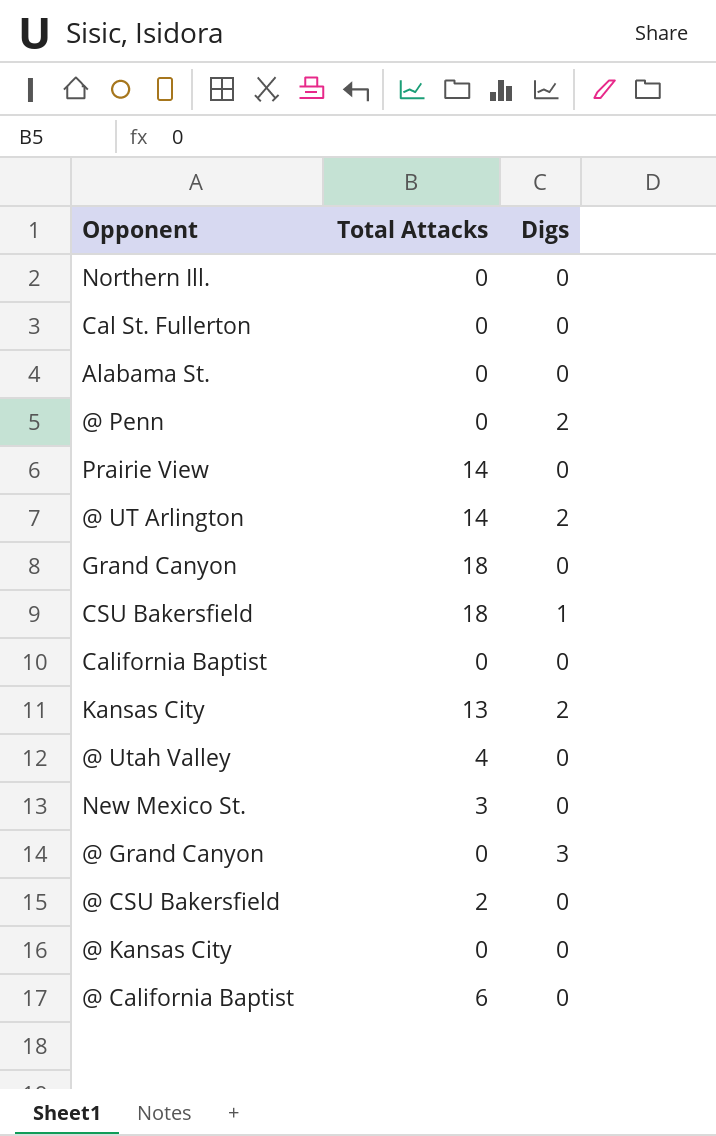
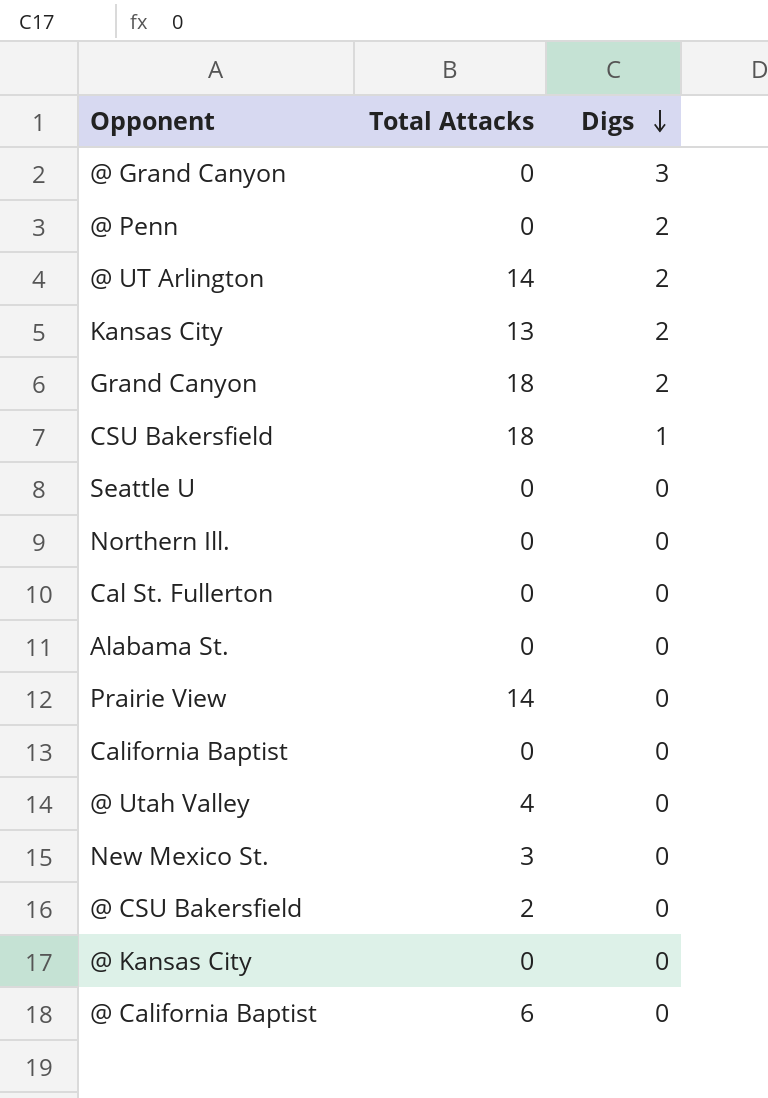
row order: none -> Digs descending
Grand Canyon | Digs: 0 -> 2
row Seattle U: none -> 0 | 0

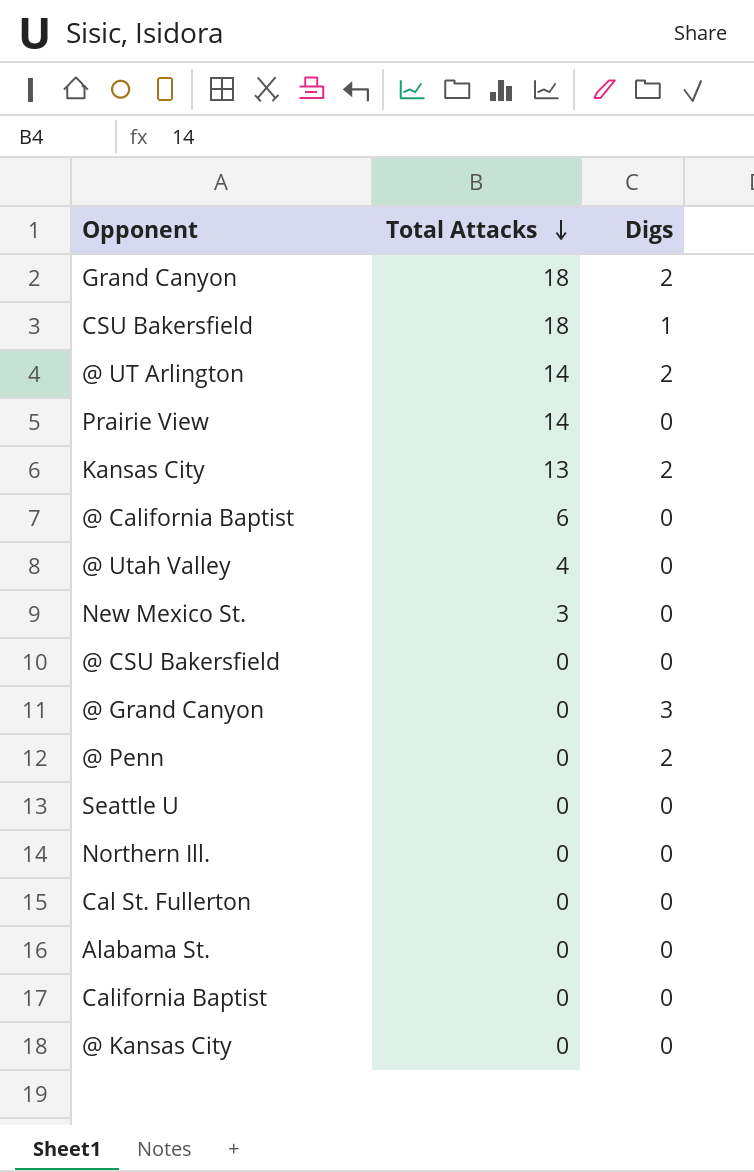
row order: Digs descending -> Total Attacks descending
@ CSU Bakersfield | Total Attacks: 2 -> 0

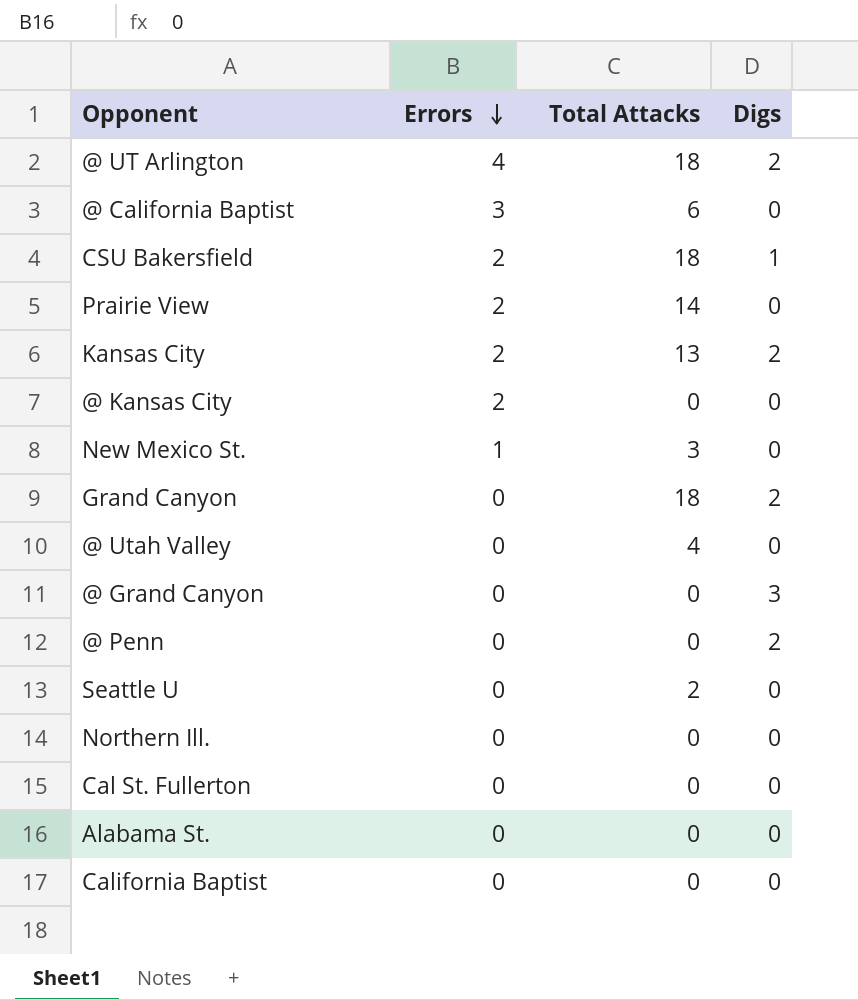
row order: Total Attacks descending -> Errors descending
column Errors | position: none -> 2
row @ CSU Bakersfield: 0 | 0 -> none
@ UT Arlington | Total Attacks: 14 -> 18
Seattle U | Total Attacks: 0 -> 2

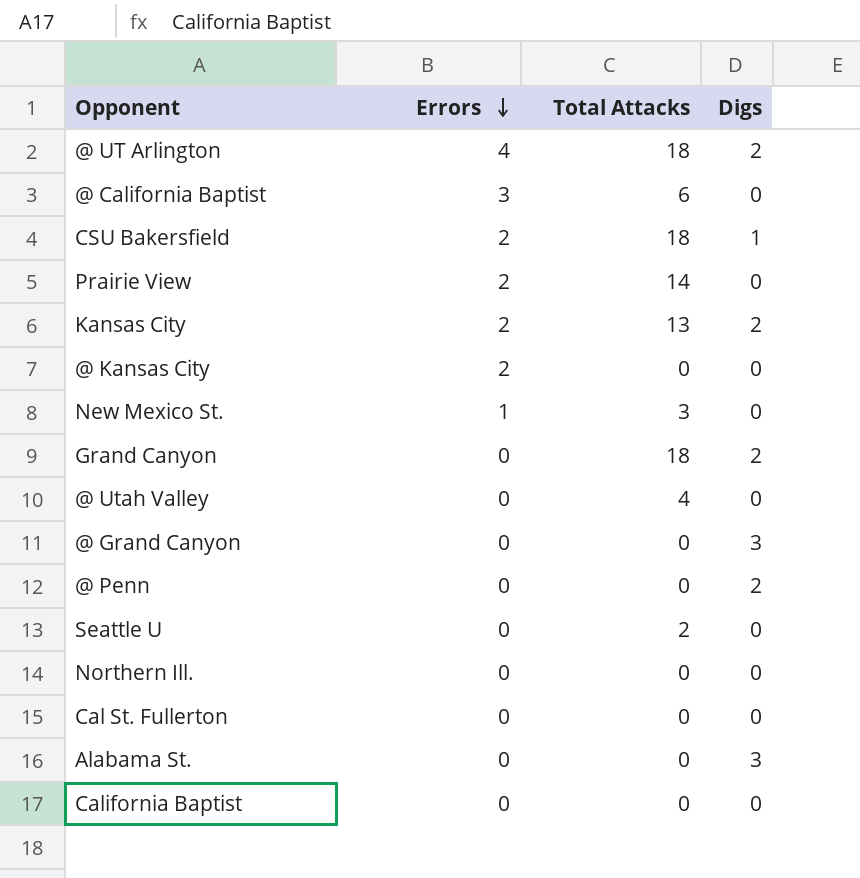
Alabama St. | Digs: 0 -> 3

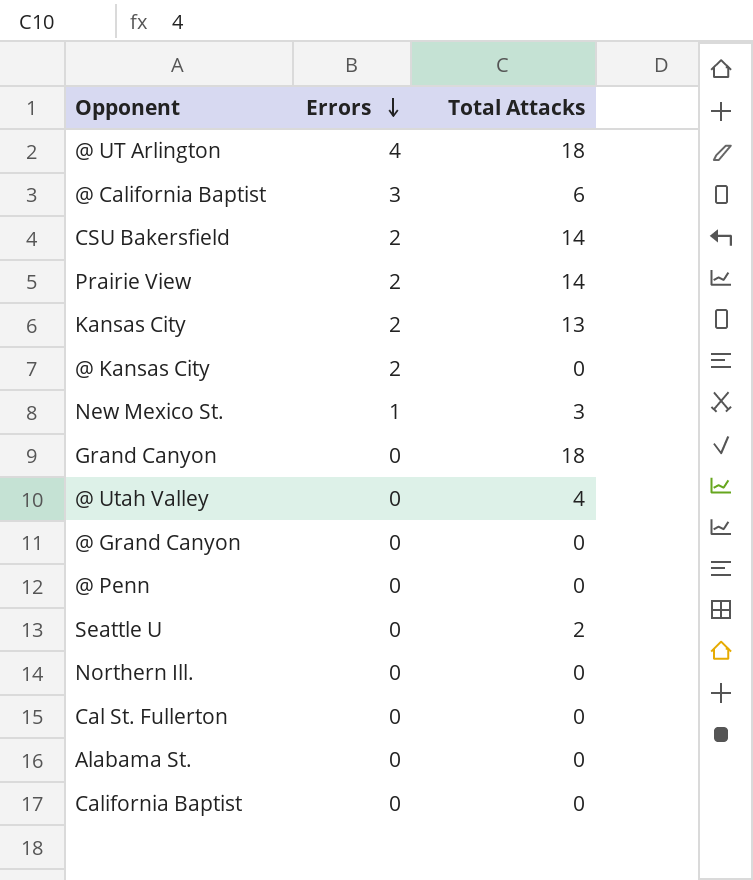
column Digs | position: 4 -> none
CSU Bakersfield | Total Attacks: 18 -> 14

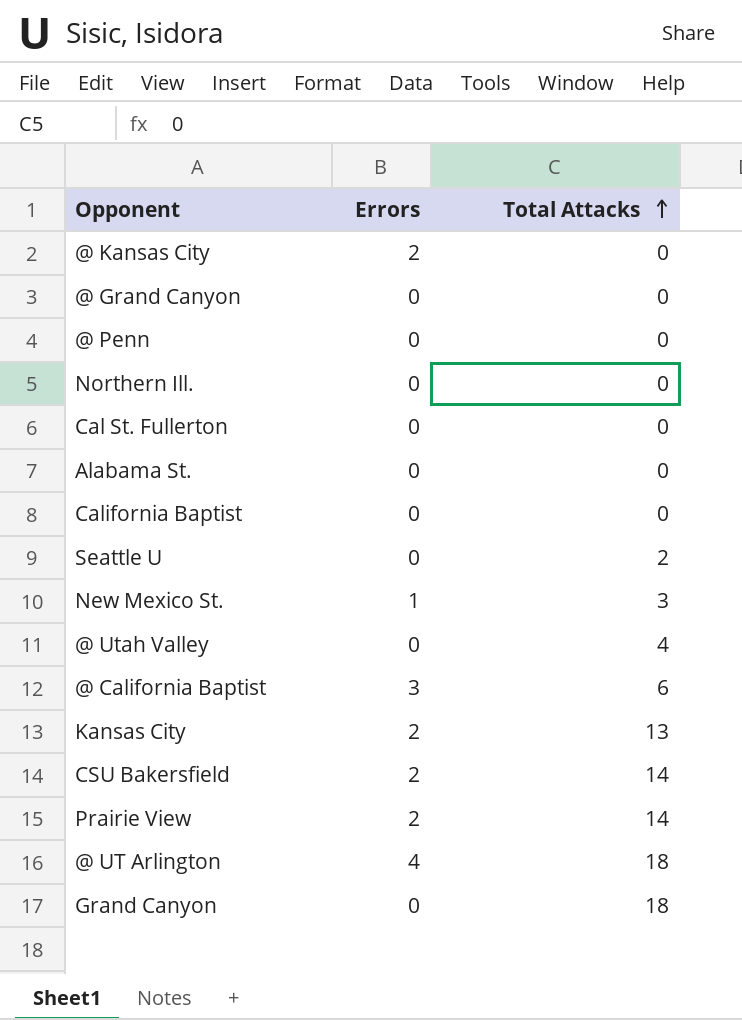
row order: Errors descending -> Total Attacks ascending

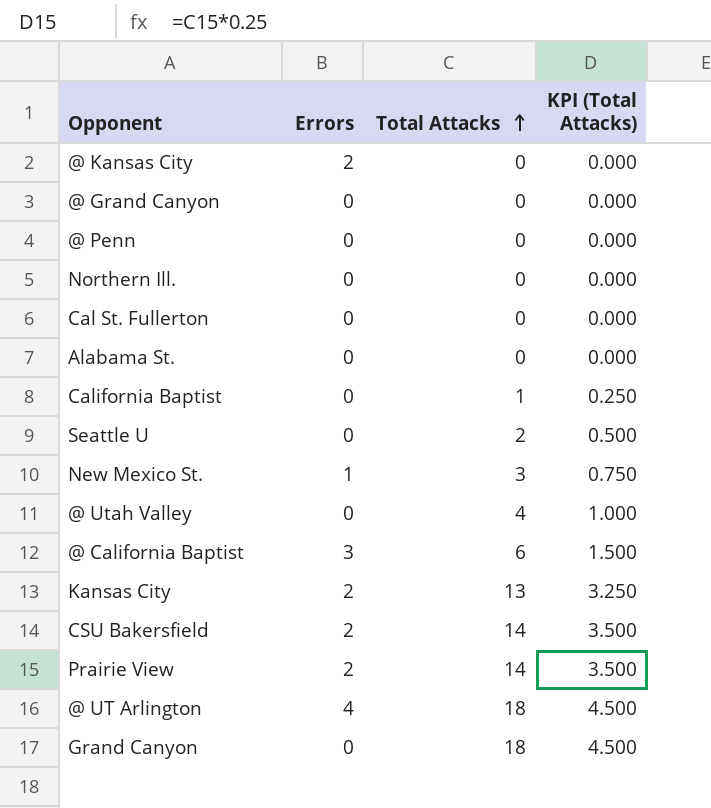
column KPI (Total Attacks) | formula: none -> [Total Attacks] * 0.25
California Baptist | Total Attacks: 0 -> 1

